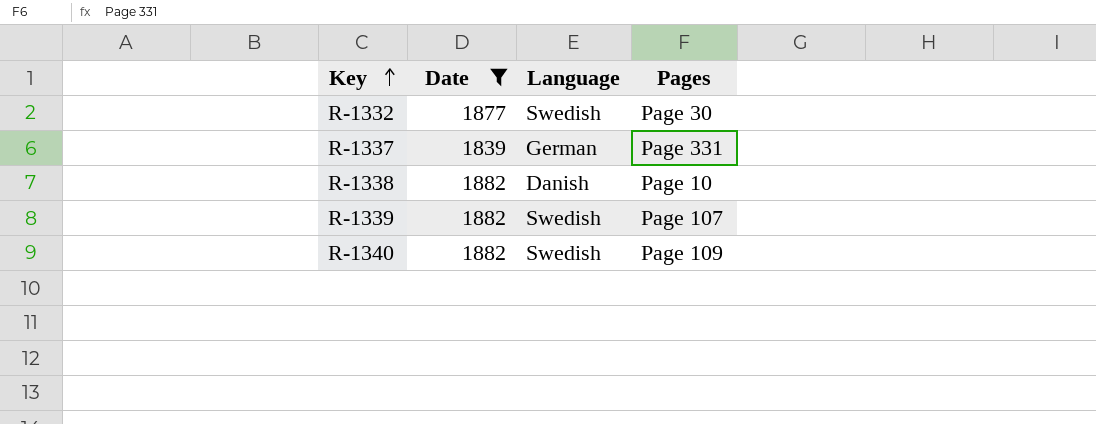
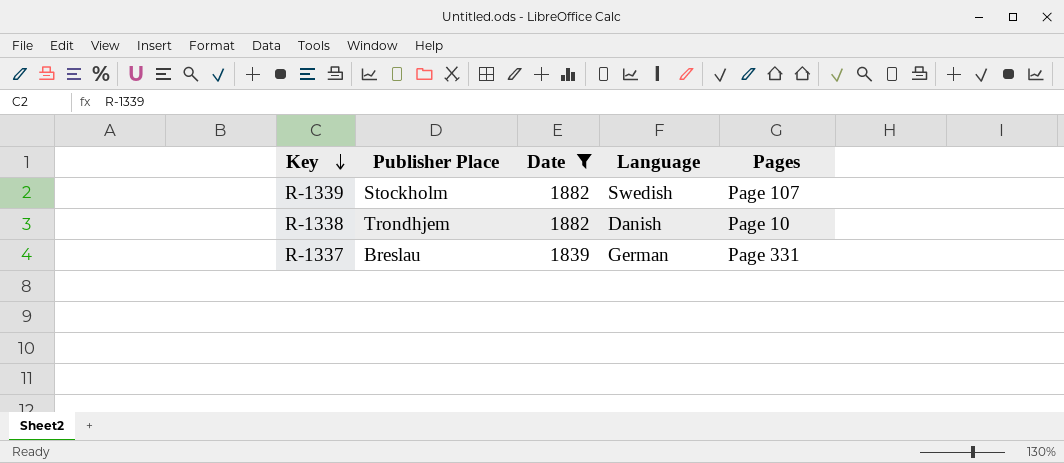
row order: Key ascending -> Key descending
column Publisher Place | position: none -> 2
row R-1332: 1877 | Swedish | Page 30 -> none
row R-1340: 1882 | Swedish | Page 109 -> none

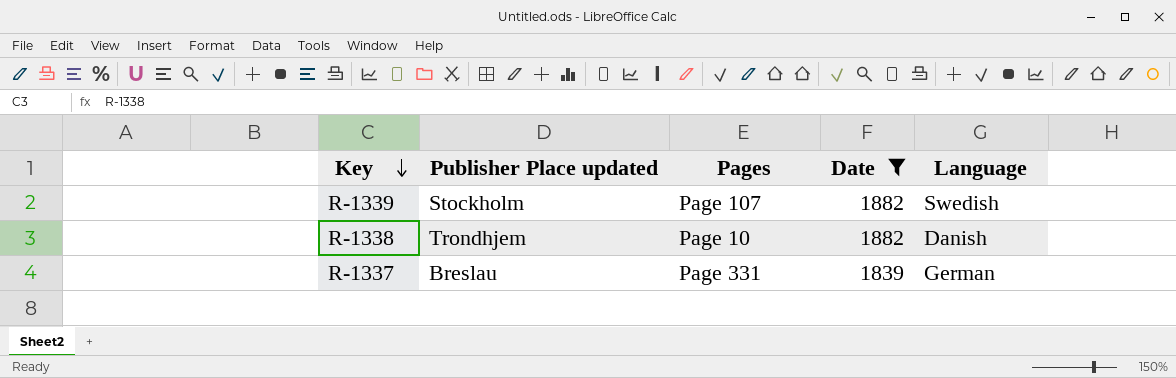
column name: Publisher Place -> Publisher Place updated
column Pages | position: 5 -> 3

